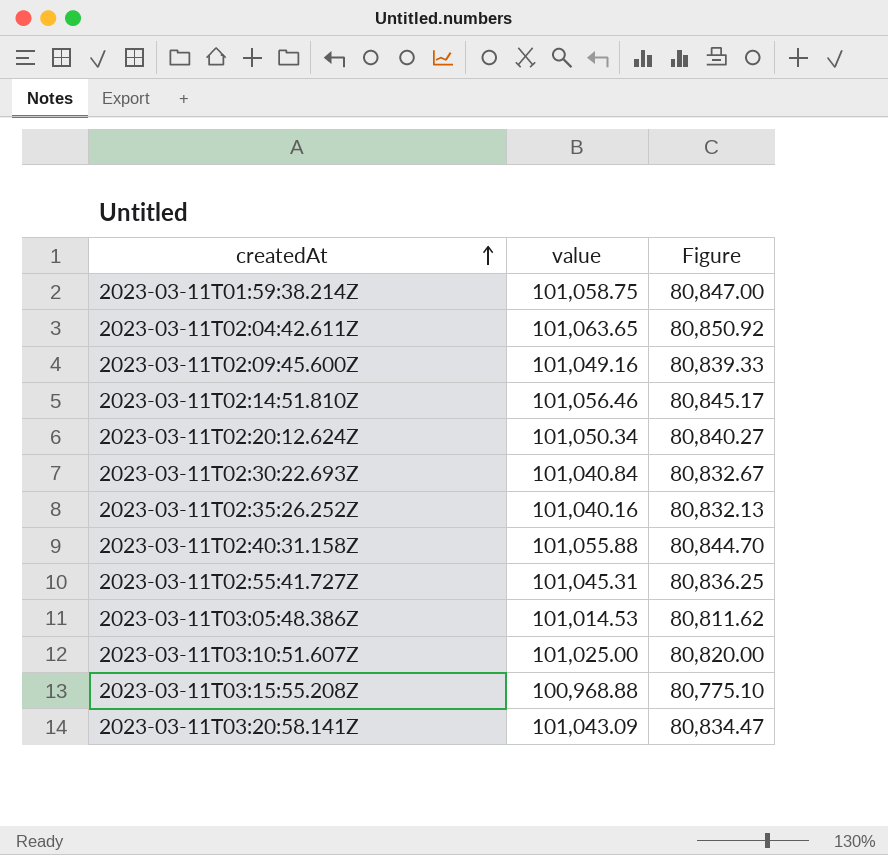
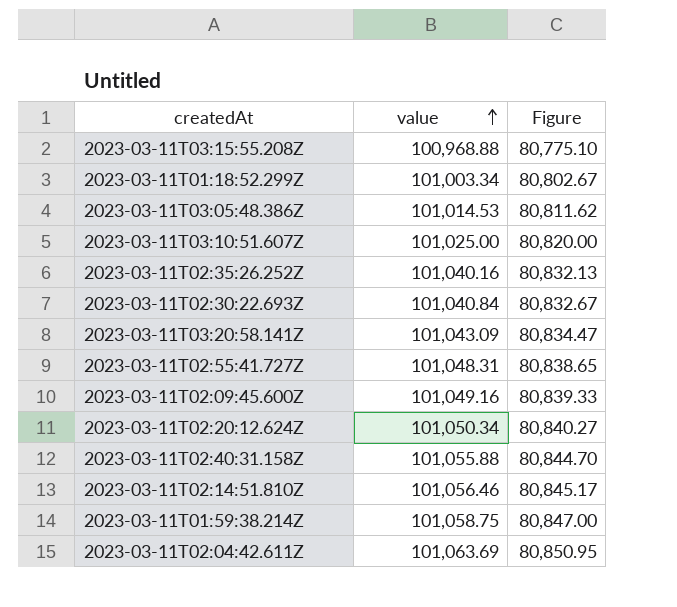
row order: createdAt ascending -> value ascending
row 2023-03-11T01:18:52.299Z: none -> 101,003.34 | 80,802.67
2023-03-11T02:55:41.727Z | value: 101,045.31 -> 101,048.31
2023-03-11T02:55:41.727Z | Figure: 80,836.25 -> 80,838.65
2023-03-11T02:04:42.611Z | value: 101,063.65 -> 101,063.69
2023-03-11T02:04:42.611Z | Figure: 80,850.92 -> 80,850.95

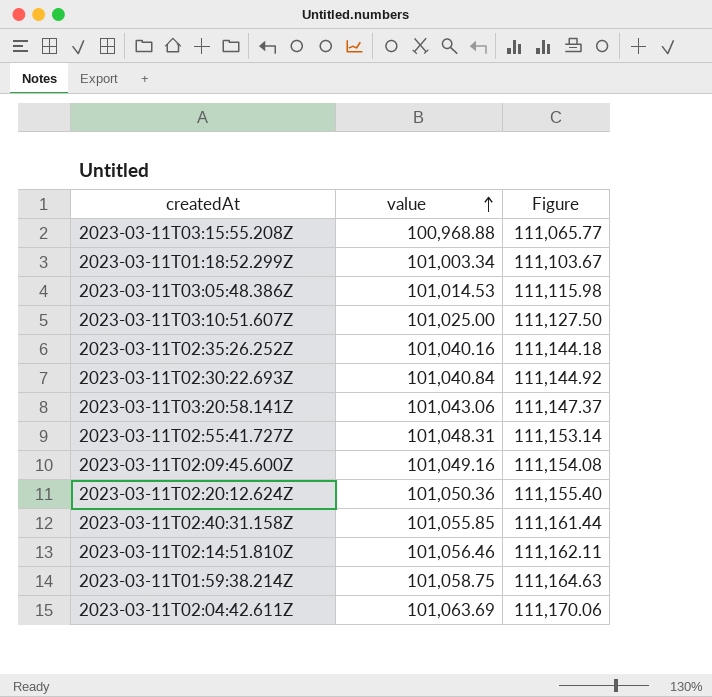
column Figure | formula: [value] * 0.8 -> [value] * 1.1
2023-03-11T03:20:58.141Z | value: 101,043.09 -> 101,043.06
2023-03-11T02:20:12.624Z | value: 101,050.34 -> 101,050.36
2023-03-11T02:40:31.158Z | value: 101,055.88 -> 101,055.85

